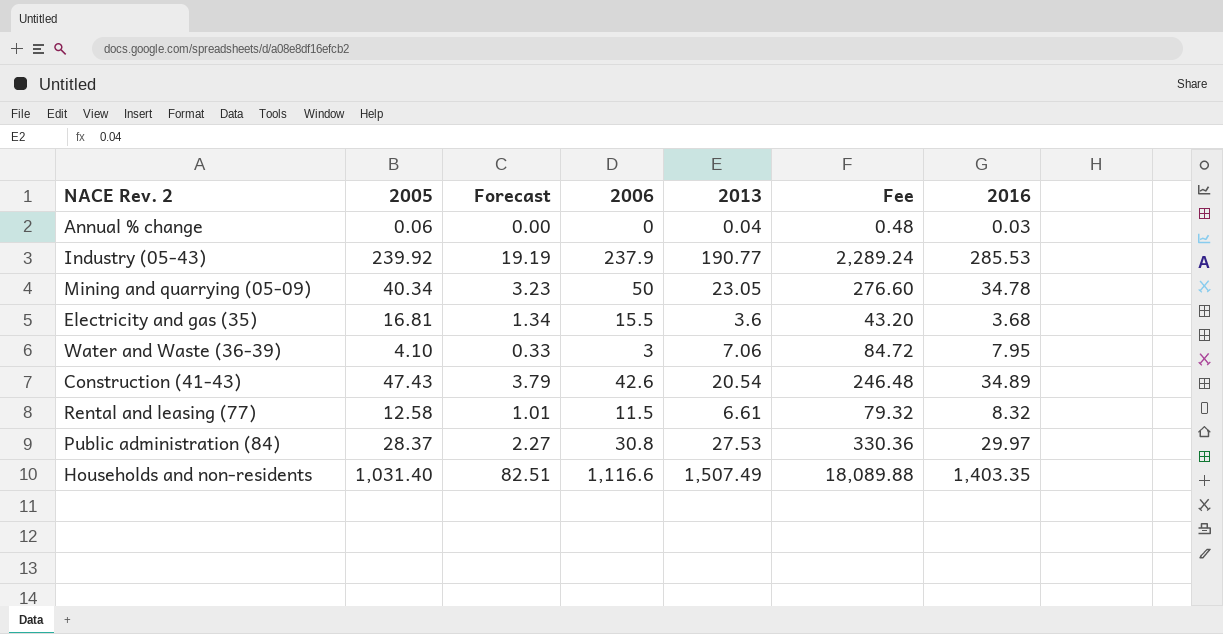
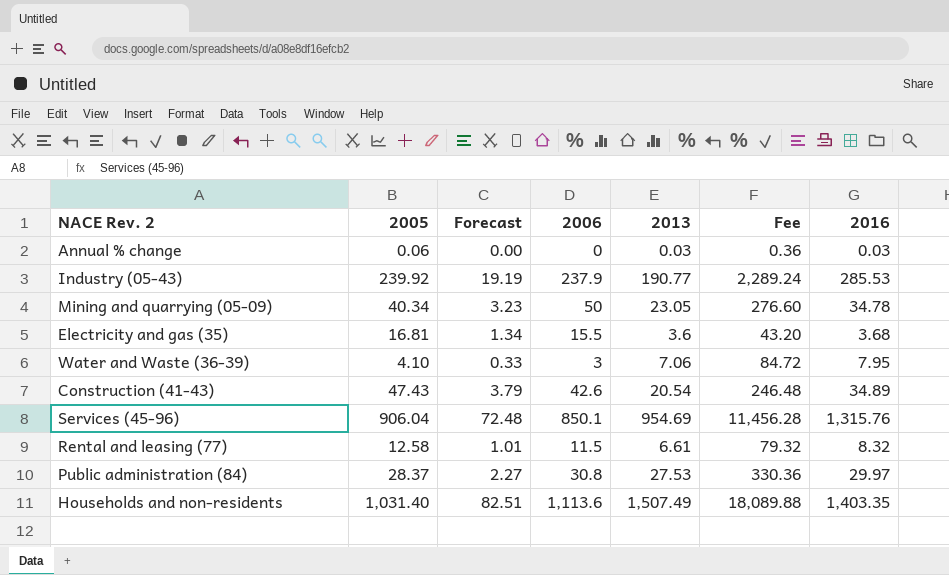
Annual % change | 2013: 0.04 -> 0.03
Annual % change | Fee: 0.48 -> 0.36
row Services (45-96): none -> 906.04 | 72.48 | 850.1 | 954.69 | 11,456.28 | 1,315.76
Households and non-residents | 2006: 1,116.6 -> 1,113.6

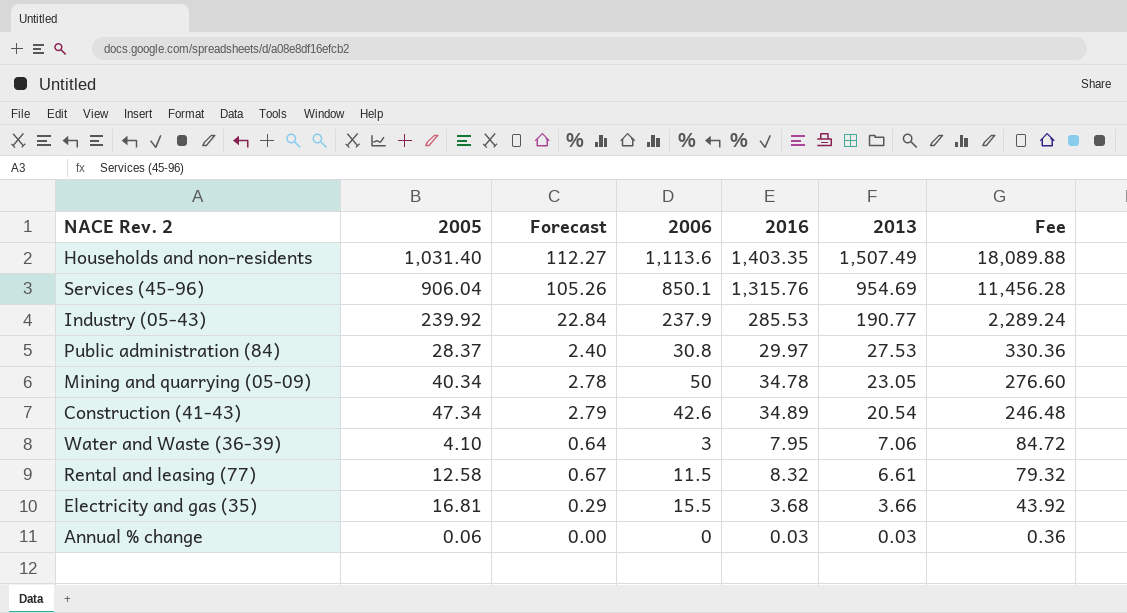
row order: none -> 2013 descending
column Forecast | formula: [2005] * 0.08 -> [2016] * 0.08
column 2016 | position: 7 -> 5
Construction (41-43) | 2005: 47.43 -> 47.34
Electricity and gas (35) | 2013: 3.6 -> 3.66
Electricity and gas (35) | Fee: 43.20 -> 43.92

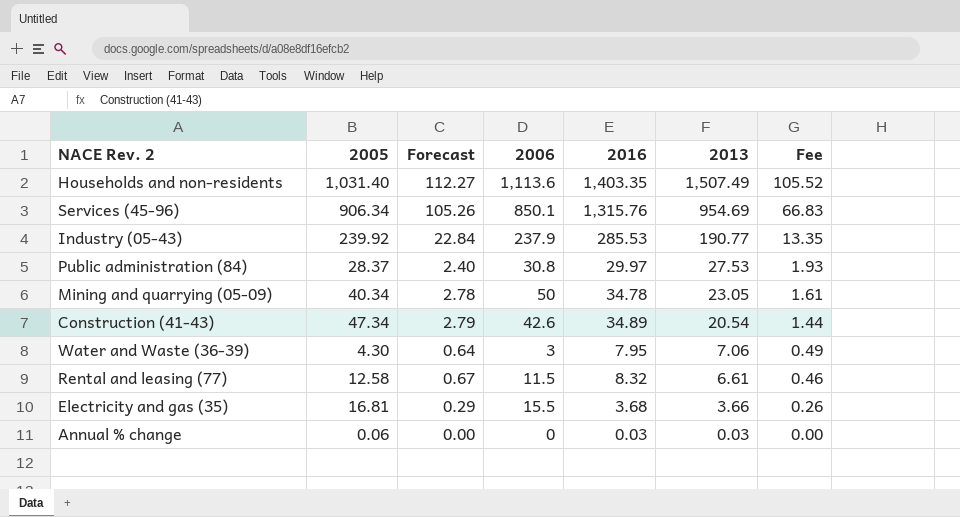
column Fee | formula: [2013] * 12 -> [2013] * 0.07
Services (45-96) | 2005: 906.04 -> 906.34
Water and Waste (36-39) | 2005: 4.10 -> 4.30

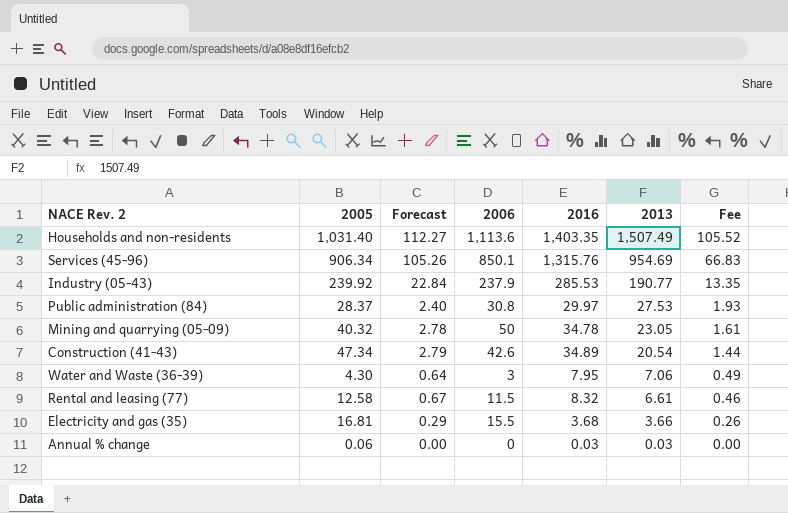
Mining and quarrying (05-09) | 2005: 40.34 -> 40.32

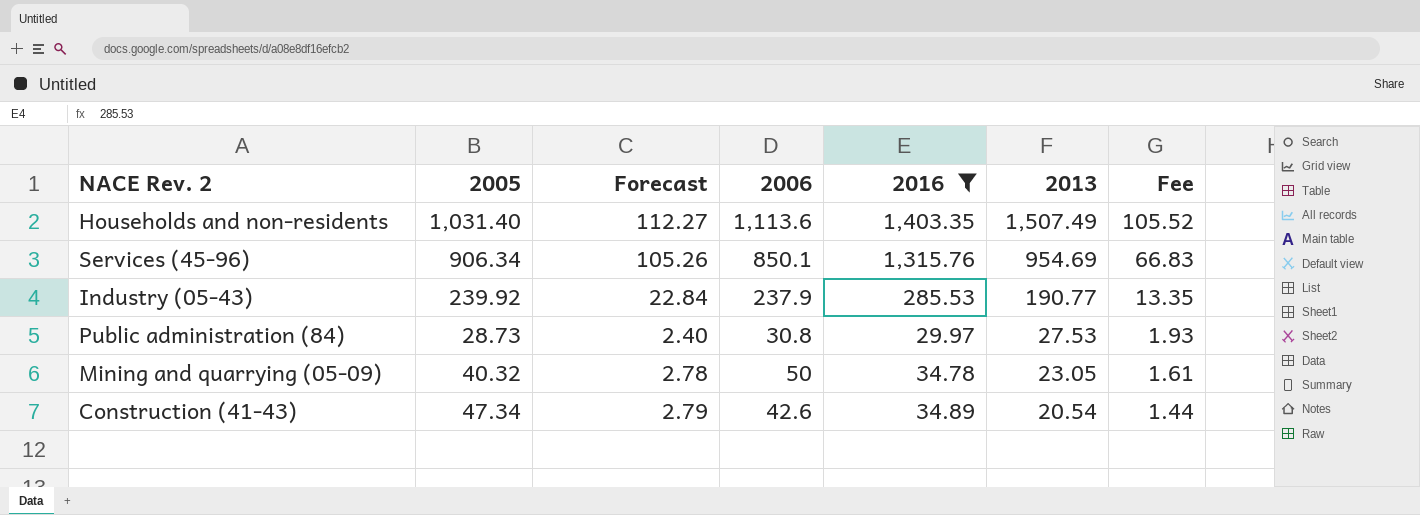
filter: none -> 2016 >= 29.97
Public administration (84) | 2005: 28.37 -> 28.73

